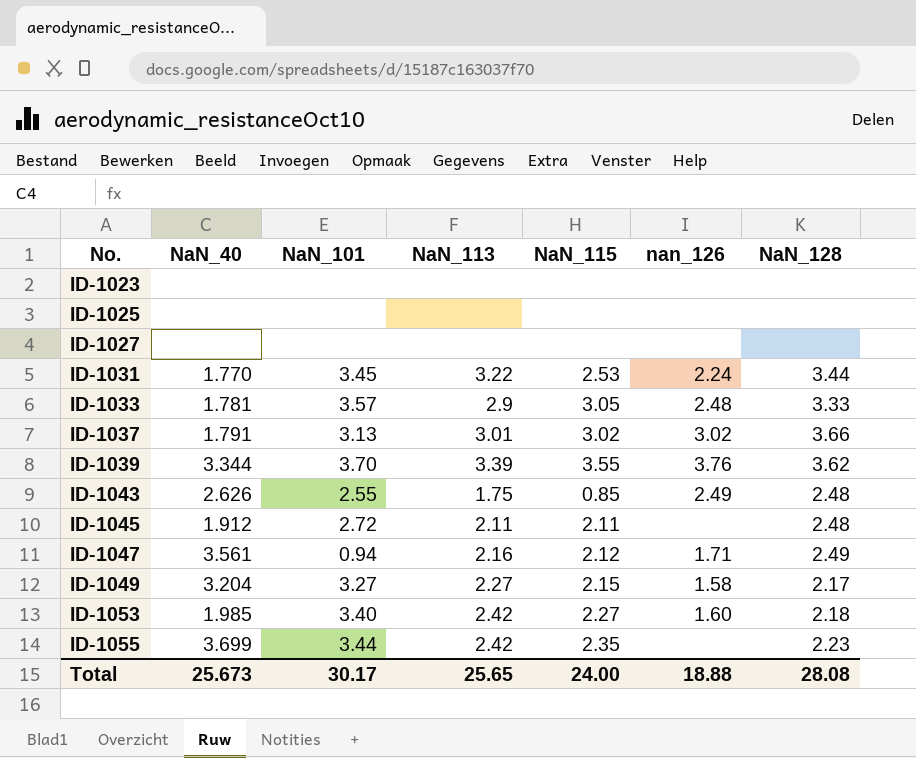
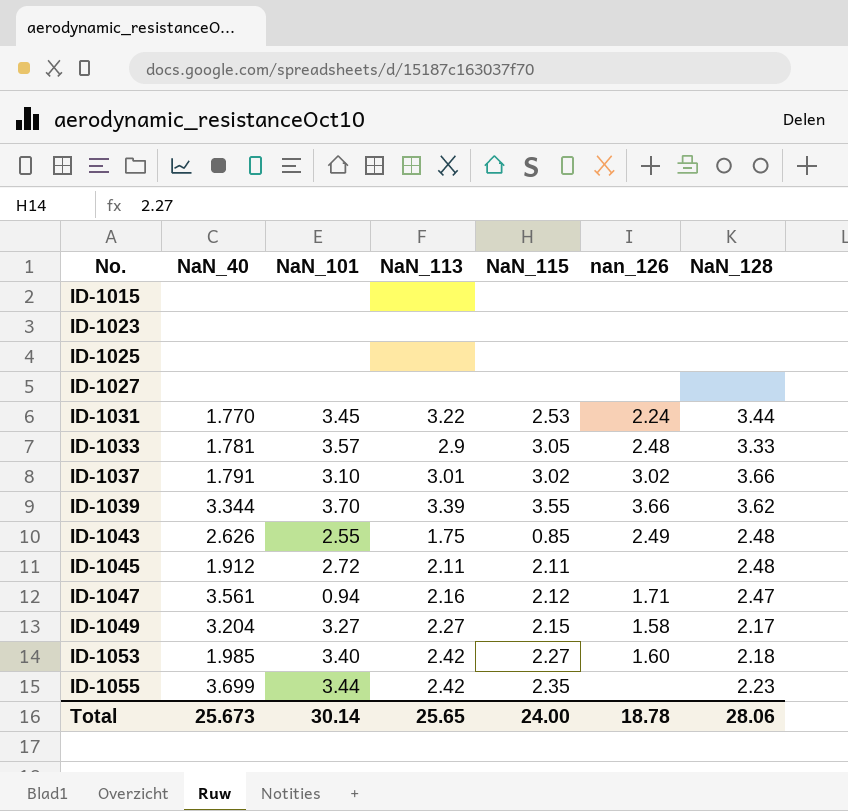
row ID-1015: none -> none | none | none | none | none | none
ID-1037 | NaN_101: 3.13 -> 3.10
ID-1039 | nan_126: 3.76 -> 3.66
ID-1047 | NaN_128: 2.49 -> 2.47
Total | NaN_101: 30.17 -> 30.14
Total | nan_126: 18.88 -> 18.78
Total | NaN_128: 28.08 -> 28.06

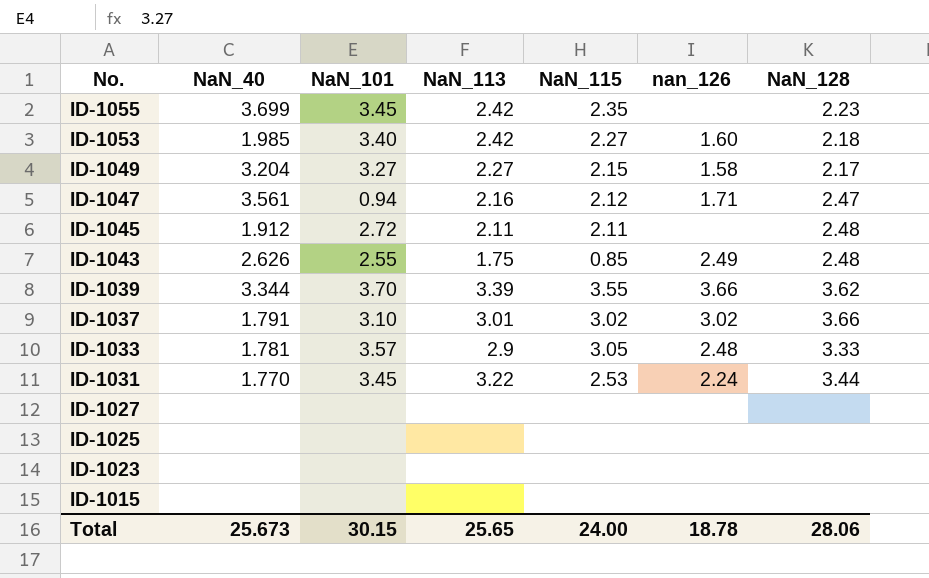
row order: No. ascending -> No. descending
ID-1055 | NaN_101: 3.44 -> 3.45
Total | NaN_101: 30.14 -> 30.15

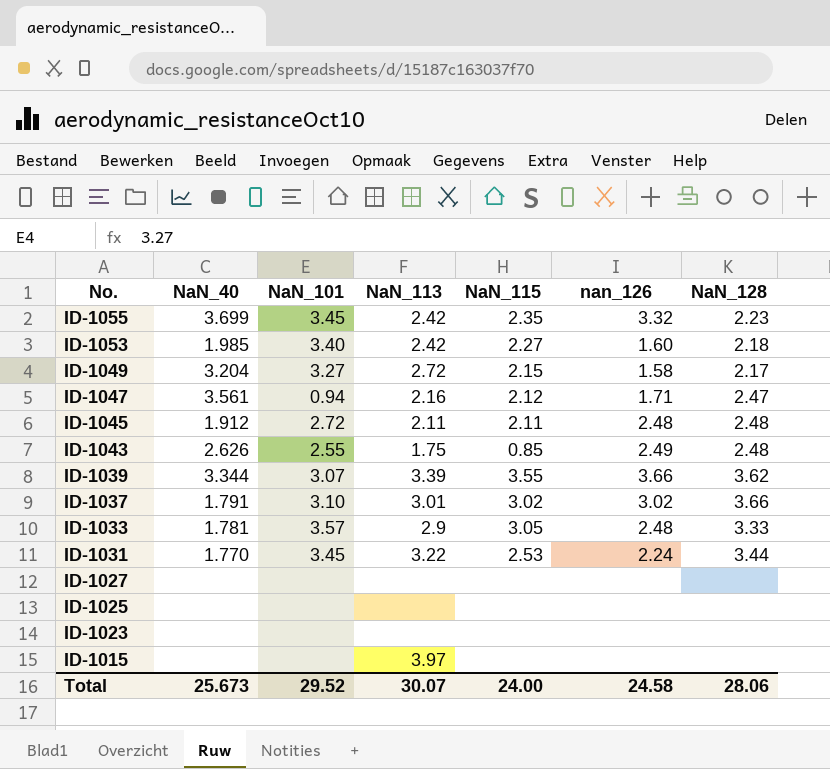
ID-1055 | nan_126: none -> 3.32
ID-1049 | NaN_113: 2.27 -> 2.72
ID-1045 | nan_126: none -> 2.48
ID-1039 | NaN_101: 3.70 -> 3.07
ID-1015 | NaN_113: none -> 3.97
Total | NaN_101: 30.15 -> 29.52
Total | NaN_113: 25.65 -> 30.07
Total | nan_126: 18.78 -> 24.58

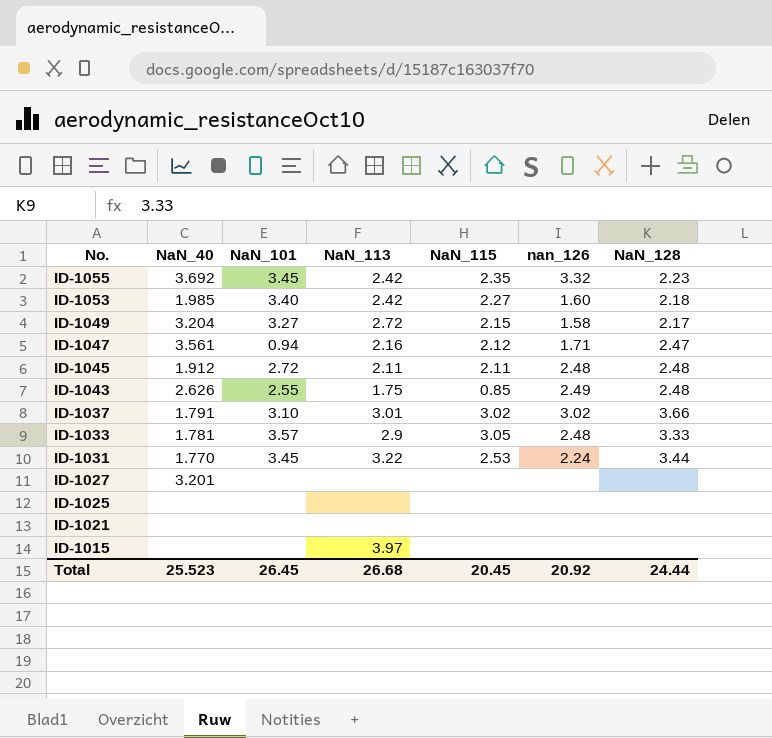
row ID-1039: 3.344 | 3.07 | 3.39 | 3.55 | 3.66 | 3.62 -> none
row ID-1023: none | none | none | none | none | none -> none
ID-1055 | NaN_40: 3.699 -> 3.692
ID-1027 | NaN_40: none -> 3.201
row ID-1021: none -> none | none | none | none | none | none
Total | NaN_40: 25.673 -> 25.523
Total | NaN_101: 29.52 -> 26.45
Total | NaN_113: 30.07 -> 26.68
Total | NaN_115: 24.00 -> 20.45
Total | nan_126: 24.58 -> 20.92
Total | NaN_128: 28.06 -> 24.44

